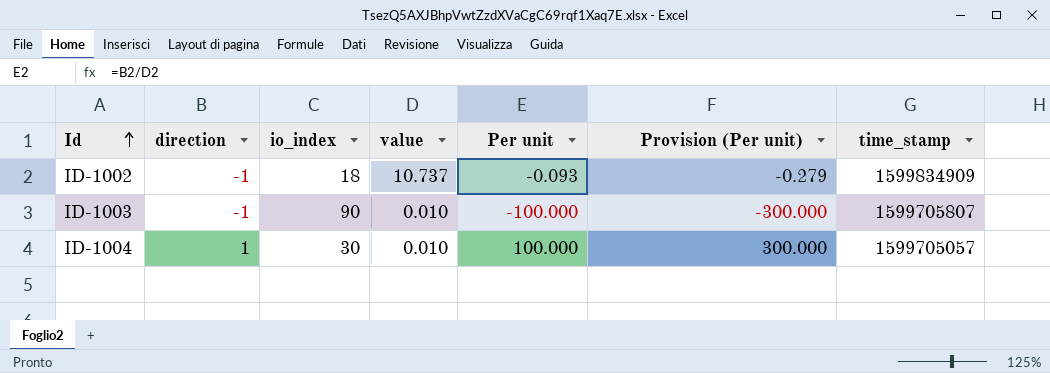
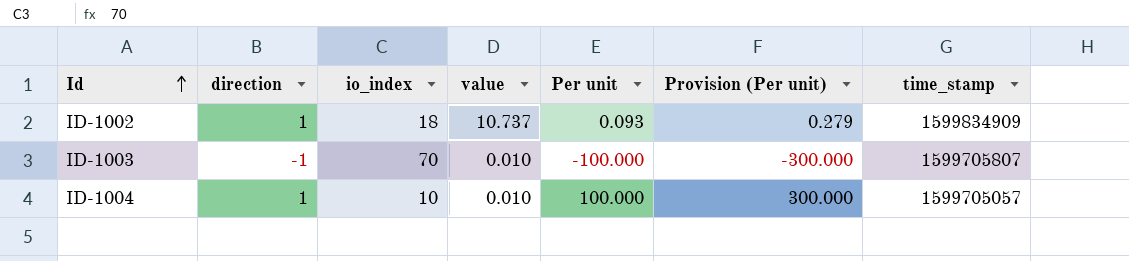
ID-1002 | direction: -1 -> 1
ID-1002 | Per unit: -0.093 -> 0.093
ID-1002 | Provision (Per unit): -0.279 -> 0.279
ID-1003 | io_index: 90 -> 70
ID-1004 | io_index: 30 -> 10

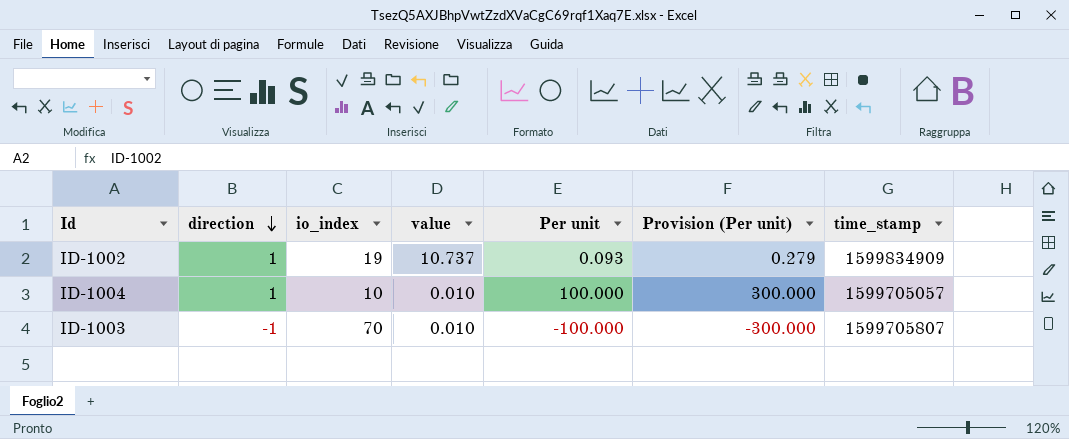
row order: Id ascending -> direction descending
ID-1002 | io_index: 18 -> 19

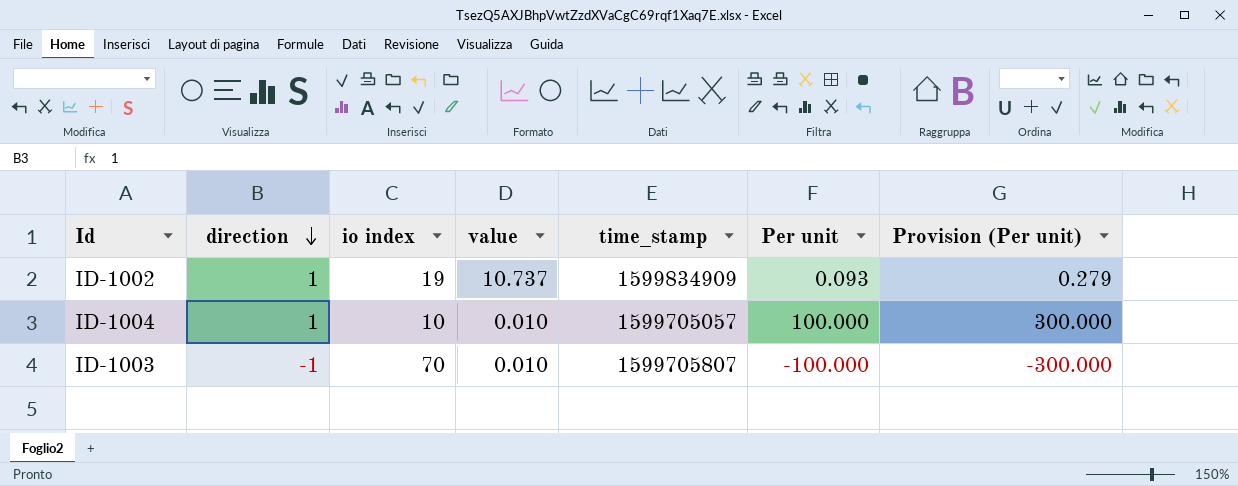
column name: io_index -> io index
column time_stamp | position: 7 -> 5

